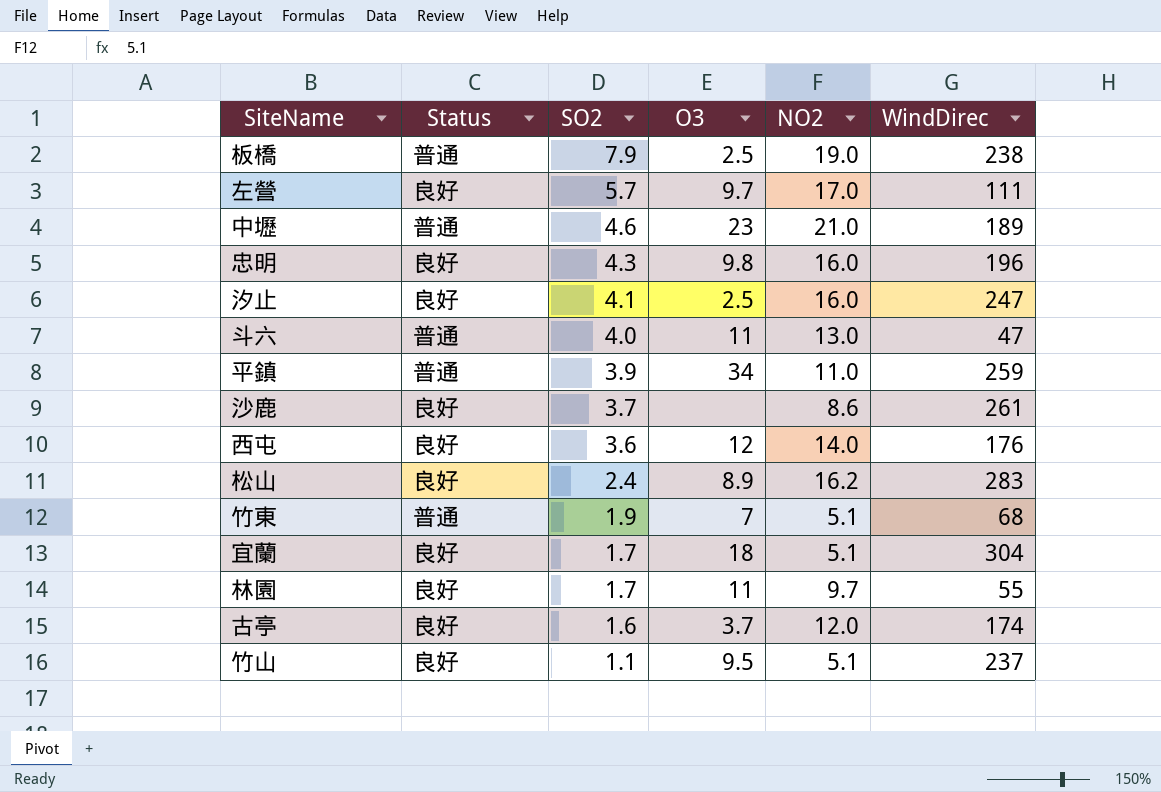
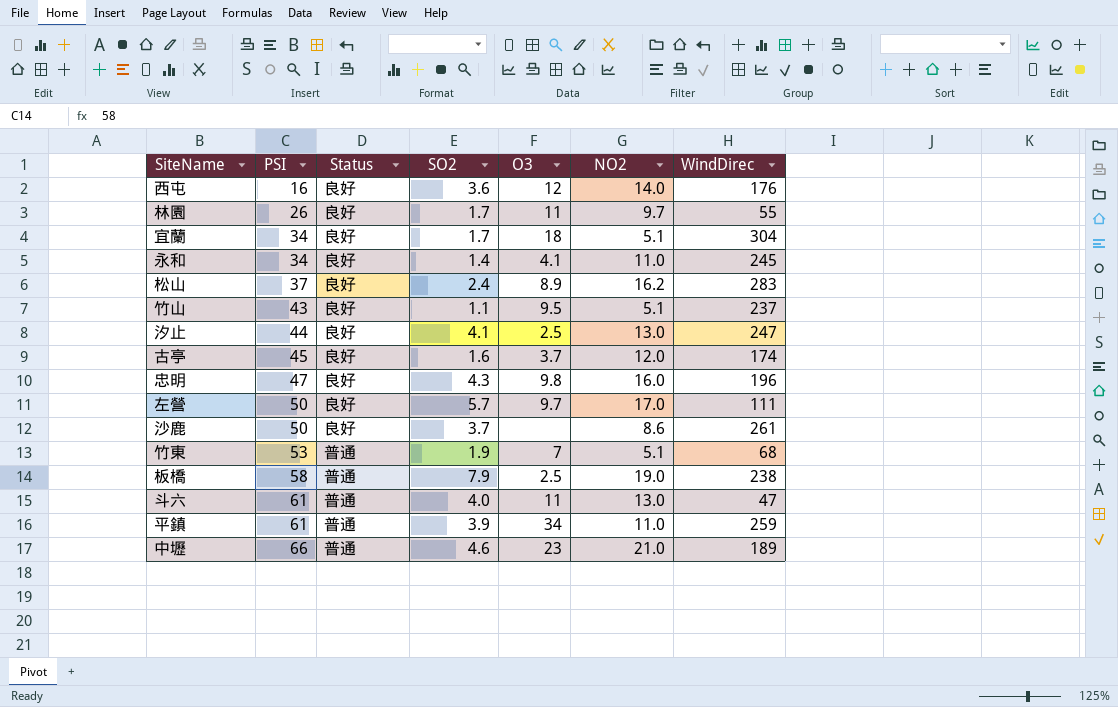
row order: SO2 descending -> PSI ascending
column PSI | position: none -> 2
row 永和: none -> 34 | 良好 | 1.4 | 4.1 | 11.0 | 245
汐止 | NO2: 16.0 -> 13.0

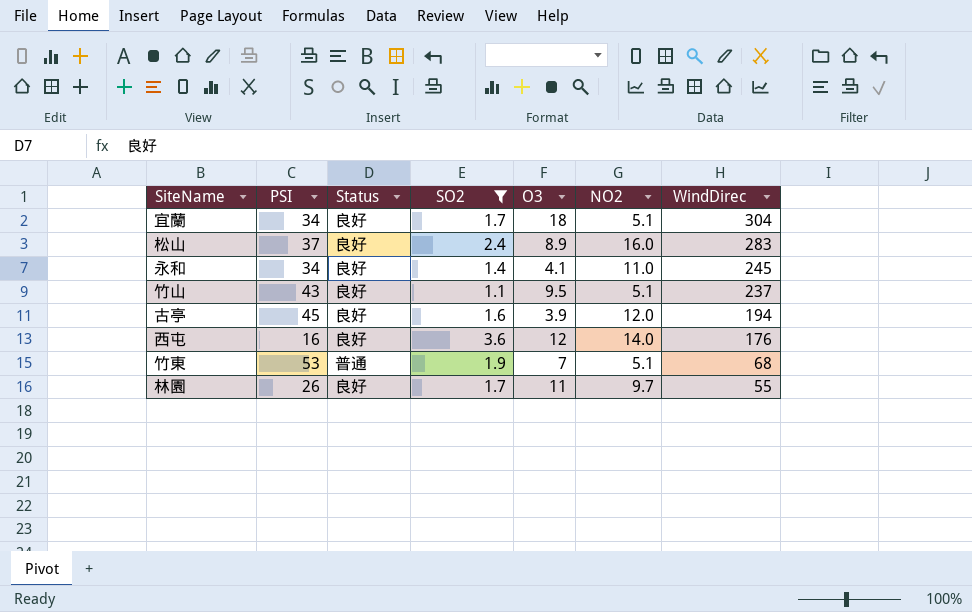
filter: none -> SO2 <= 3.6
row order: PSI ascending -> WindDirec descending
松山 | NO2: 16.2 -> 16.0
古亭 | O3: 3.7 -> 3.9
古亭 | WindDirec: 174 -> 194

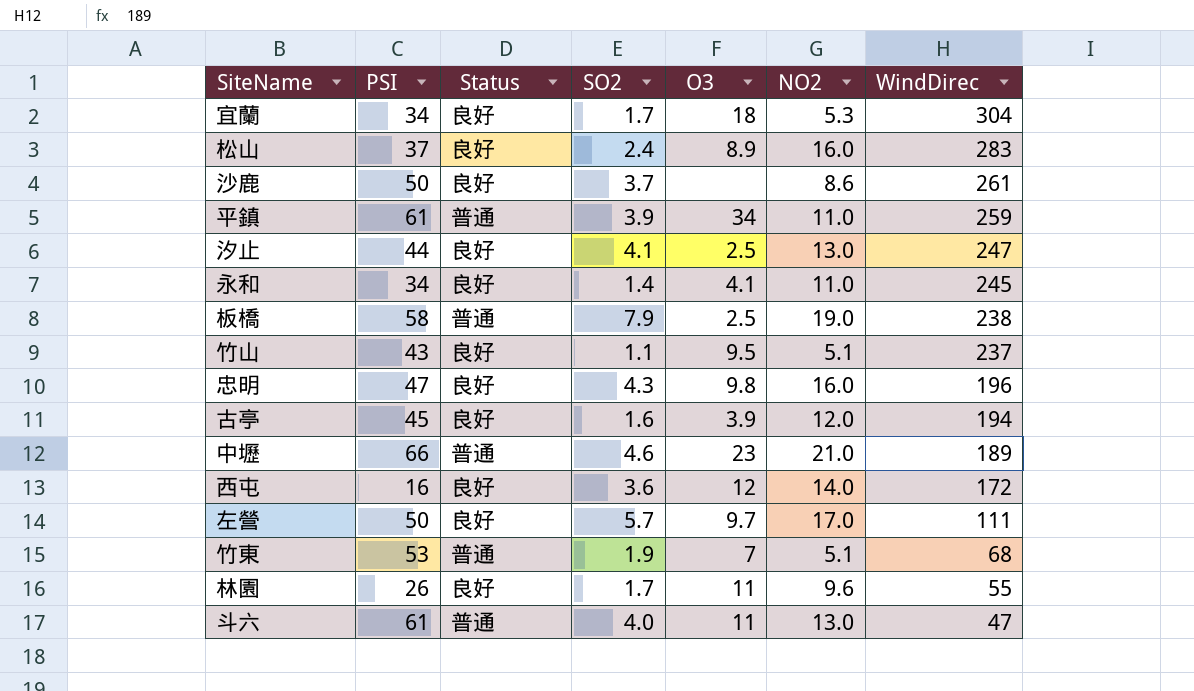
filter: SO2 <= 3.6 -> none
宜蘭 | NO2: 5.1 -> 5.3
西屯 | WindDirec: 176 -> 172
林園 | NO2: 9.7 -> 9.6

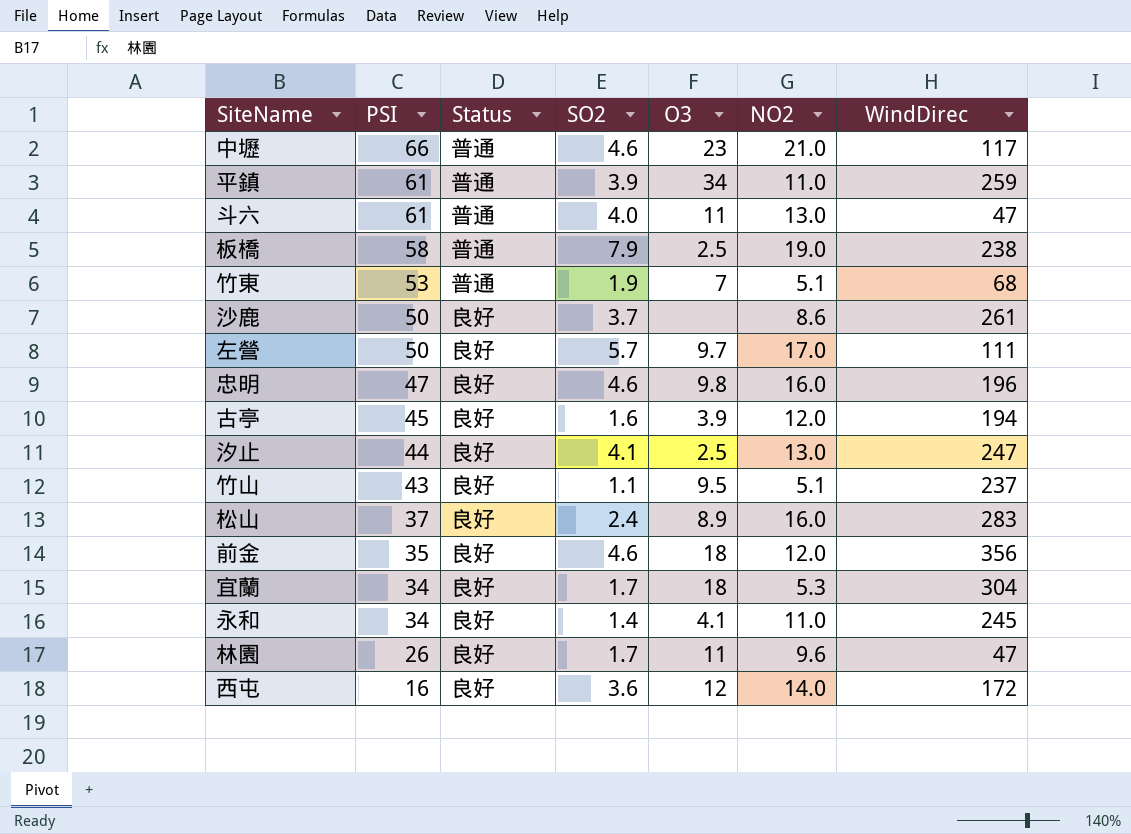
row order: WindDirec descending -> PSI descending
中壢 | WindDirec: 189 -> 117
忠明 | SO2: 4.3 -> 4.6
row 前金: none -> 35 | 良好 | 4.6 | 18 | 12.0 | 356
林園 | WindDirec: 55 -> 47

